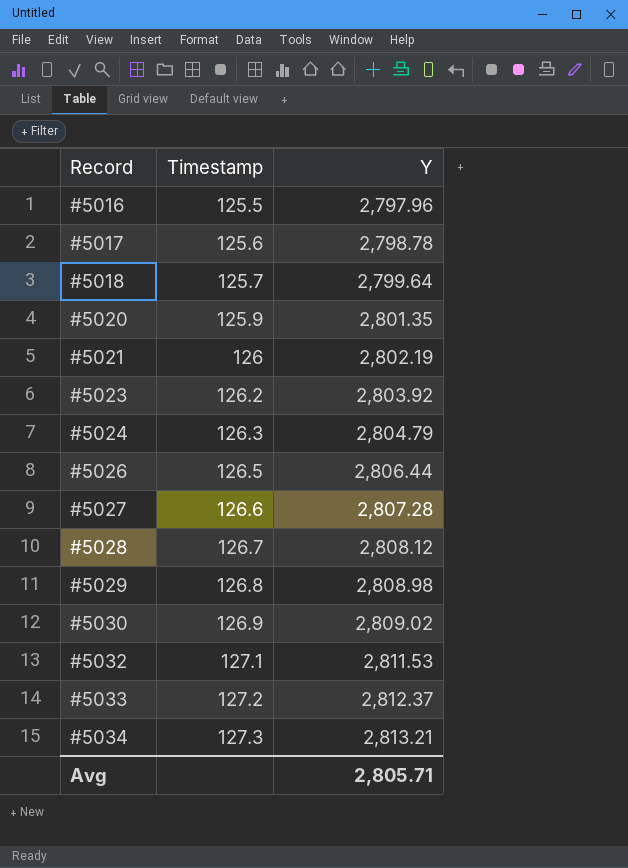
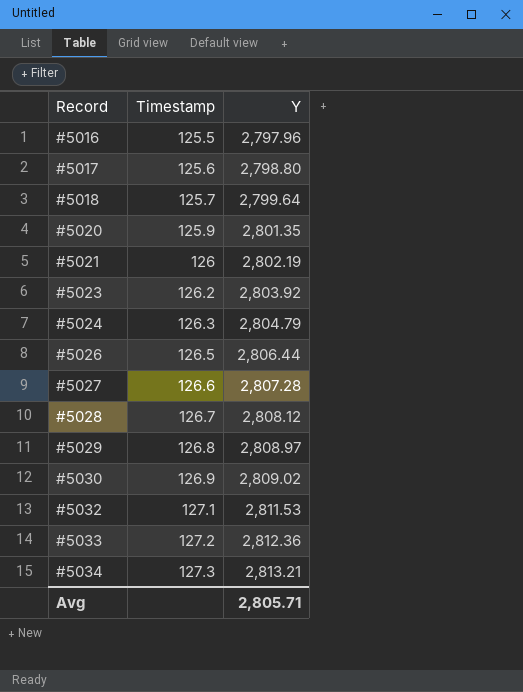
#5017 | Y: 2,798.78 -> 2,798.80
#5029 | Y: 2,808.98 -> 2,808.97
#5033 | Y: 2,812.37 -> 2,812.36

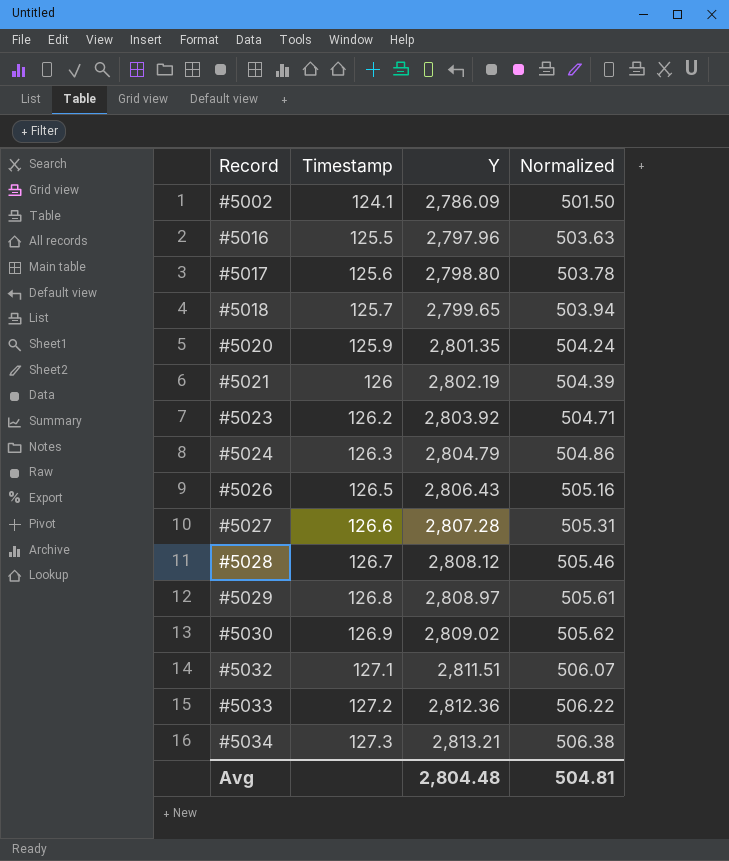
column Normalized | formula: none -> [Y] * 0.18
row #5002: none -> 124.1 | 2,786.09 | 501.50
#5018 | Y: 2,799.64 -> 2,799.65
#5026 | Y: 2,806.44 -> 2,806.43
#5032 | Y: 2,811.53 -> 2,811.51
Avg | Y: 2,805.71 -> 2,804.48

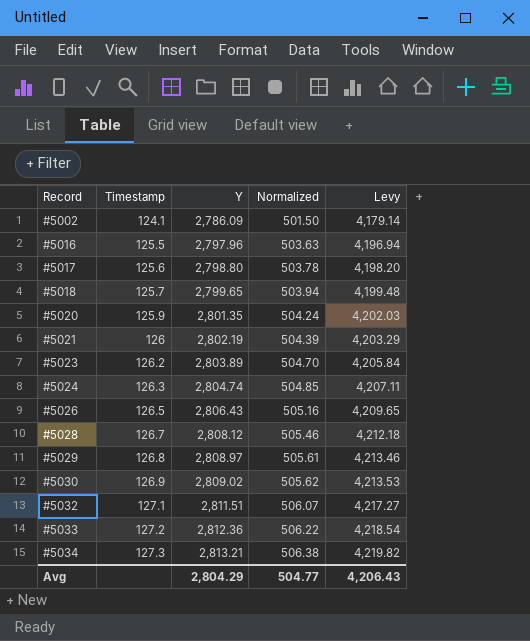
column Levy | formula: none -> [Y] * 1.5
row #5027: 126.6 | 2,807.28 | 505.31 -> none
#5023 | Y: 2,803.92 -> 2,803.89
#5023 | Normalized: 504.71 -> 504.70
#5024 | Y: 2,804.79 -> 2,804.74
#5024 | Normalized: 504.86 -> 504.85
Avg | Y: 2,804.48 -> 2,804.29
Avg | Normalized: 504.81 -> 504.77

